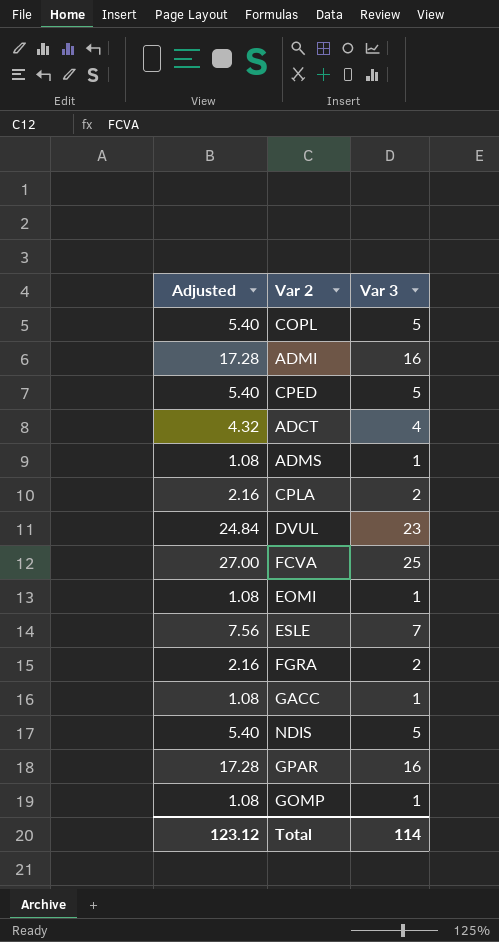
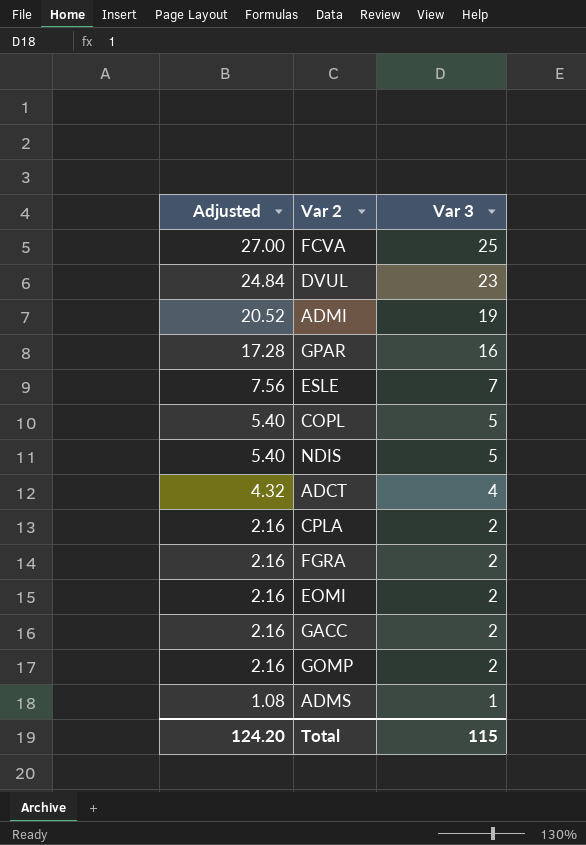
row order: none -> Adjusted descending
row CPED: 5.40 | 5 -> none
ADMI | Adjusted: 17.28 -> 20.52
ADMI | Var 3: 16 -> 19
EOMI | Adjusted: 1.08 -> 2.16
EOMI | Var 3: 1 -> 2
GACC | Adjusted: 1.08 -> 2.16
GACC | Var 3: 1 -> 2
GOMP | Adjusted: 1.08 -> 2.16
GOMP | Var 3: 1 -> 2
Total | Adjusted: 123.12 -> 124.20
Total | Var 3: 114 -> 115

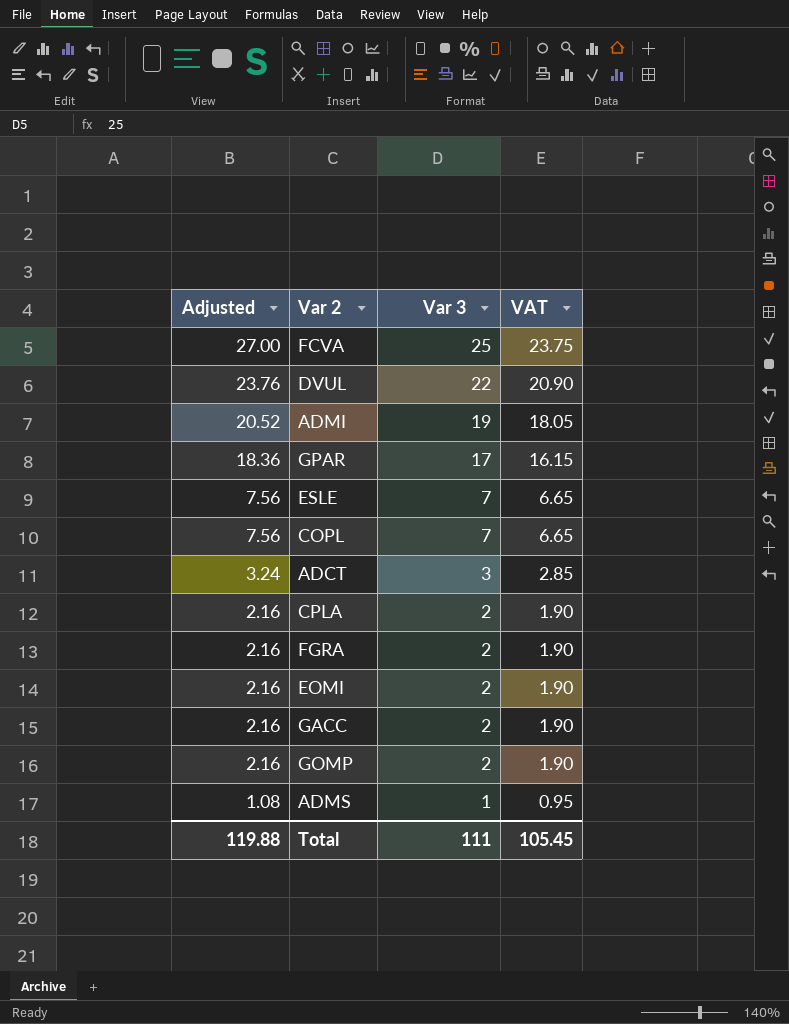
column VAT | formula: none -> [Var 3] * 0.95
row NDIS: 5.40 | 5 -> none
DVUL | Adjusted: 24.84 -> 23.76
DVUL | Var 3: 23 -> 22
GPAR | Adjusted: 17.28 -> 18.36
GPAR | Var 3: 16 -> 17
COPL | Adjusted: 5.40 -> 7.56
COPL | Var 3: 5 -> 7
ADCT | Adjusted: 4.32 -> 3.24
ADCT | Var 3: 4 -> 3
Total | Adjusted: 124.20 -> 119.88
Total | Var 3: 115 -> 111

